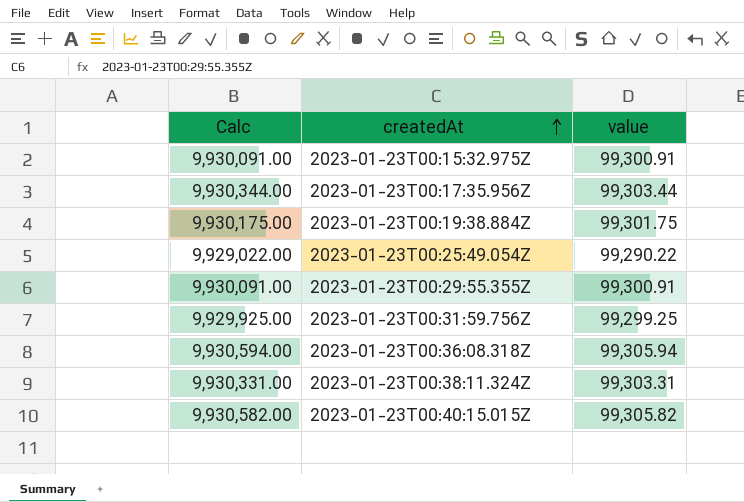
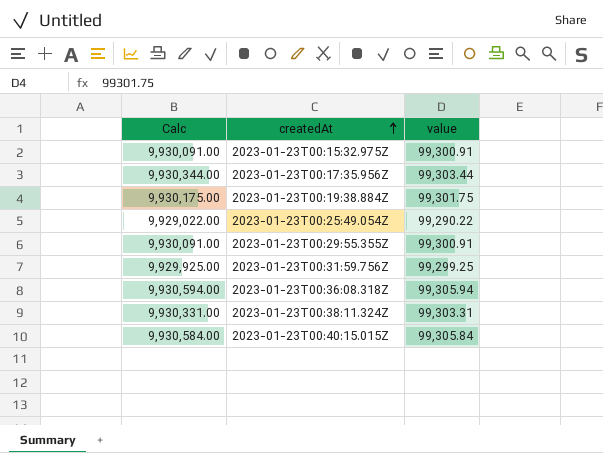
2023-01-23T00:40:15.015Z | Calc: 9,930,582.00 -> 9,930,584.00
2023-01-23T00:40:15.015Z | value: 99,305.82 -> 99,305.84

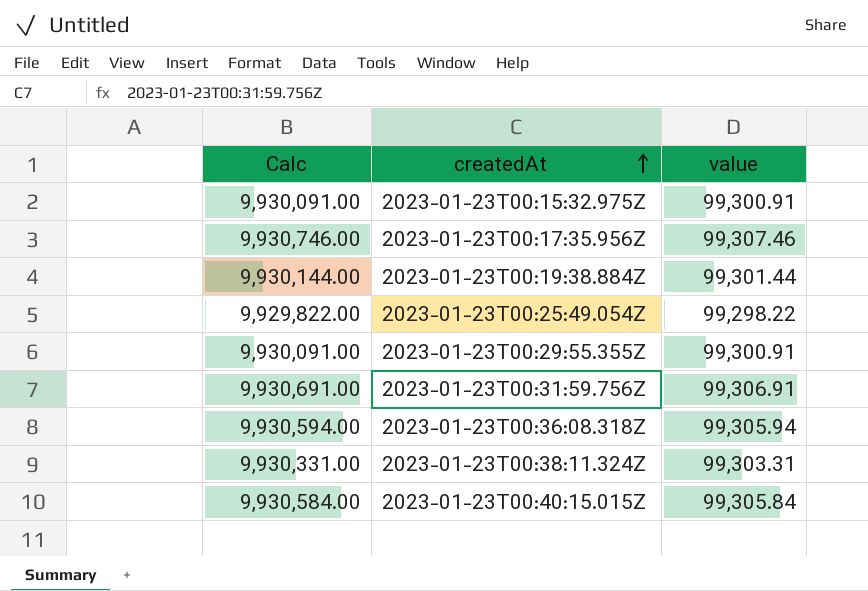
2023-01-23T00:17:35.956Z | Calc: 9,930,344.00 -> 9,930,746.00
2023-01-23T00:17:35.956Z | value: 99,303.44 -> 99,307.46
2023-01-23T00:19:38.884Z | Calc: 9,930,175.00 -> 9,930,144.00
2023-01-23T00:19:38.884Z | value: 99,301.75 -> 99,301.44
2023-01-23T00:25:49.054Z | Calc: 9,929,022.00 -> 9,929,822.00
2023-01-23T00:25:49.054Z | value: 99,290.22 -> 99,298.22
2023-01-23T00:31:59.756Z | Calc: 9,929,925.00 -> 9,930,691.00
2023-01-23T00:31:59.756Z | value: 99,299.25 -> 99,306.91

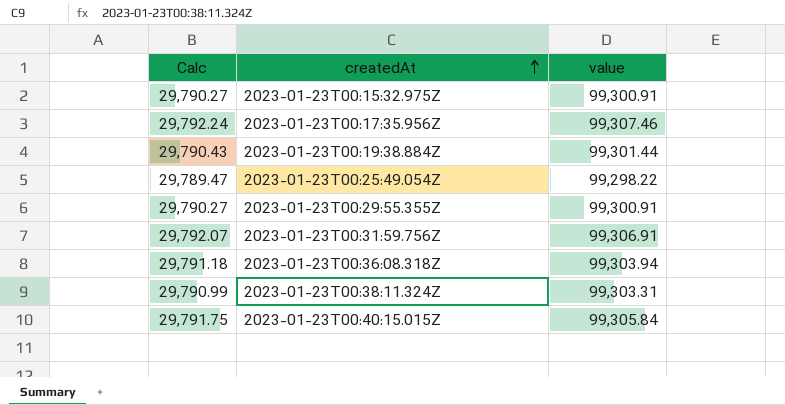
column Calc | formula: [value] * 100 -> [value] * 0.3
2023-01-23T00:36:08.318Z | value: 99,305.94 -> 99,303.94

